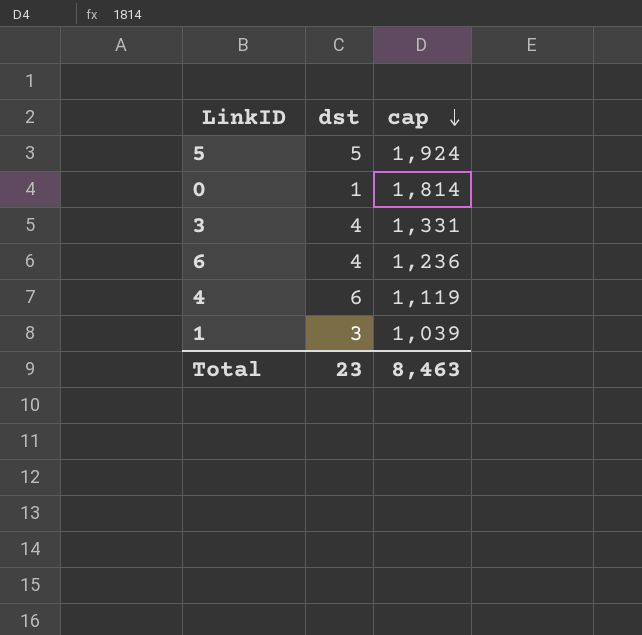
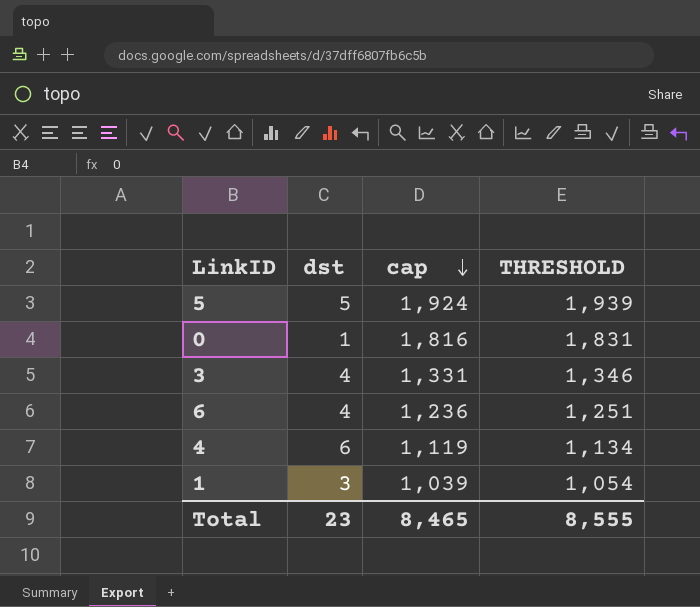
column THRESHOLD | formula: none -> [cap] + 15
0 | cap: 1,814 -> 1,816
Total | cap: 8,463 -> 8,465

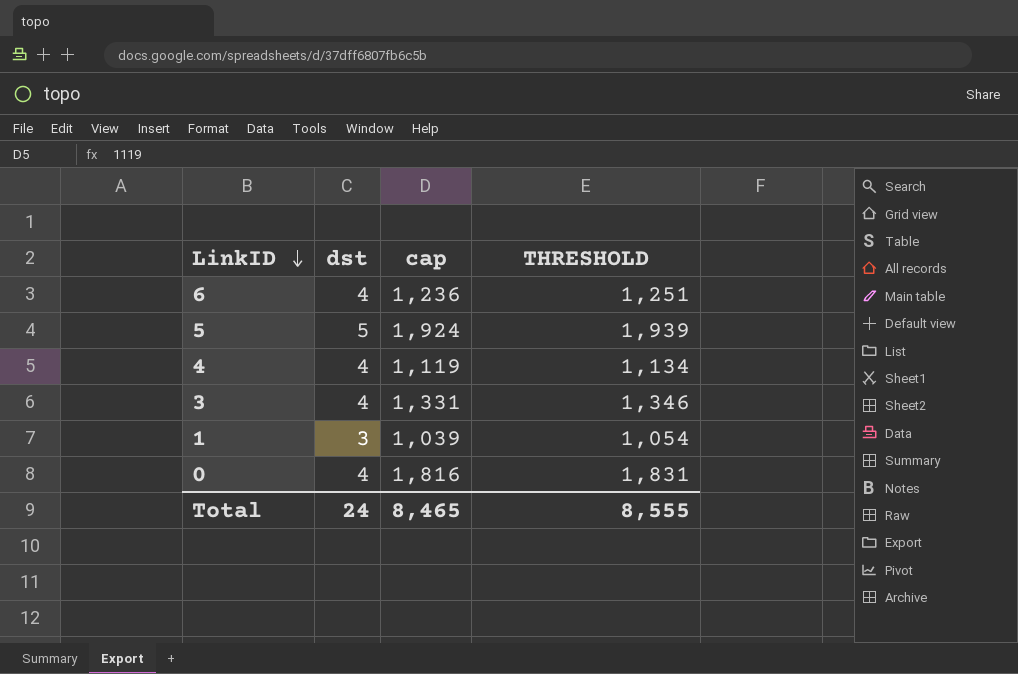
row order: cap descending -> LinkID descending
4 | dst: 6 -> 4
0 | dst: 1 -> 4
Total | dst: 23 -> 24

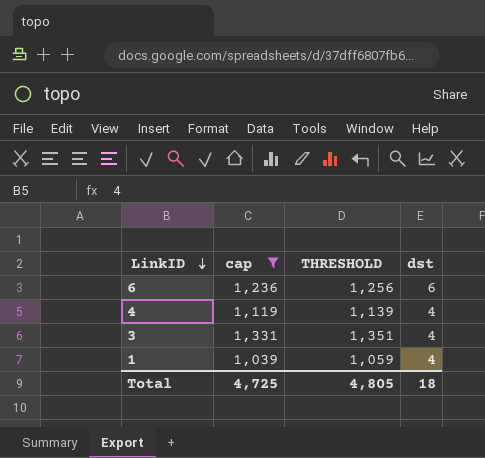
filter: none -> cap <= 1,331
column THRESHOLD | formula: [cap] + 15 -> [cap] + 20
column dst | position: 2 -> 4
6 | dst: 4 -> 6
1 | dst: 3 -> 4
Total | cap: 8,465 -> 4,725
Total | THRESHOLD: 8,555 -> 4,805
Total | dst: 24 -> 18

